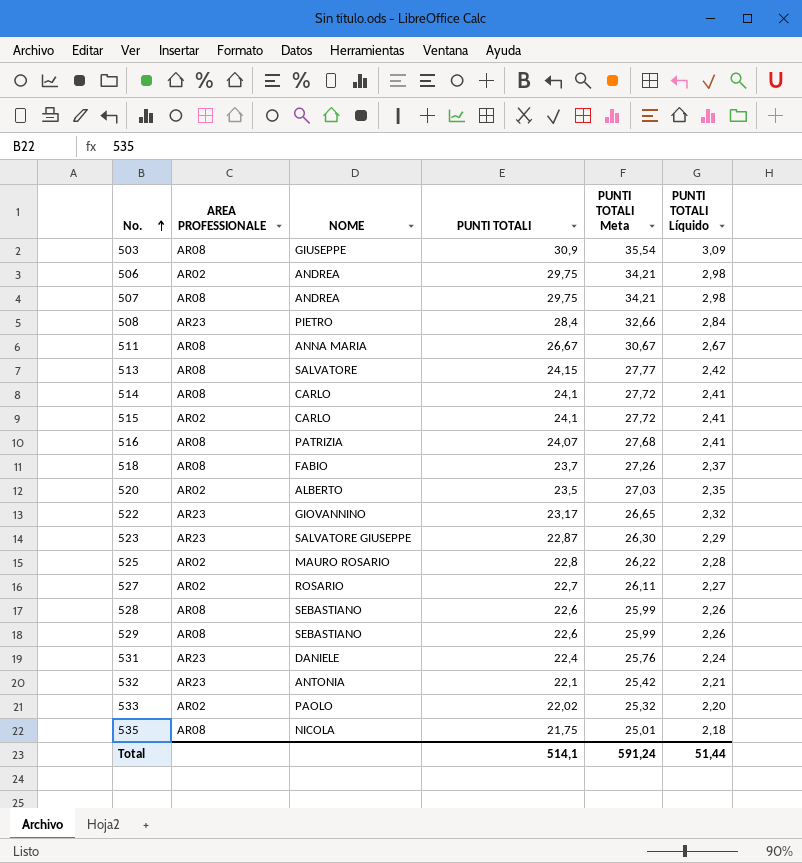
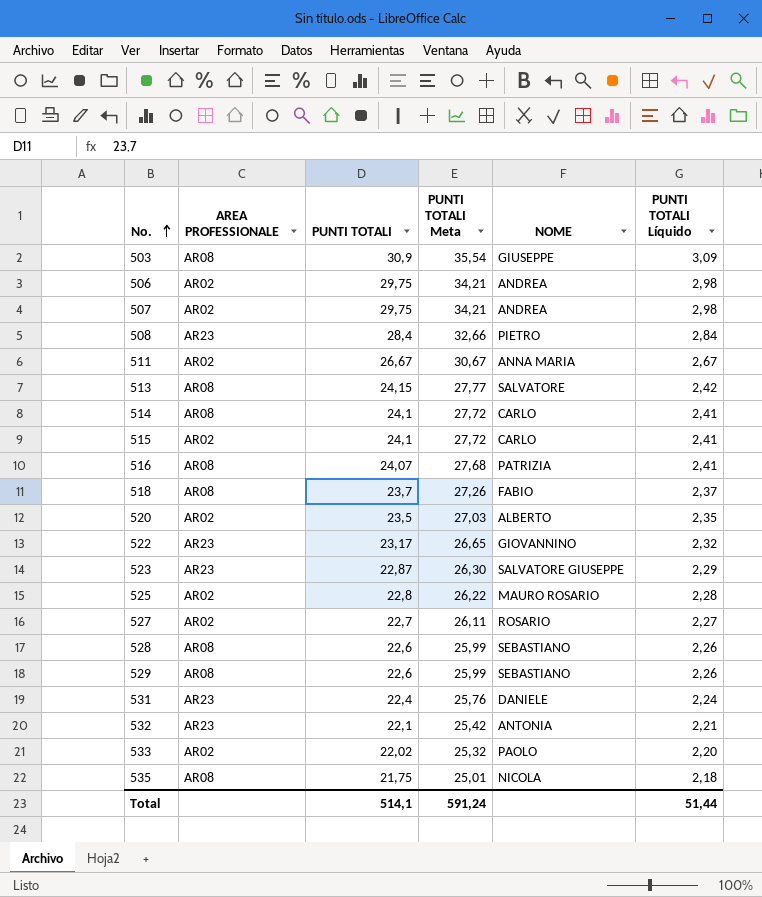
column NOME | position: 3 -> 5
507 | AREA PROFESSIONALE: AR08 -> AR02
511 | AREA PROFESSIONALE: AR08 -> AR02

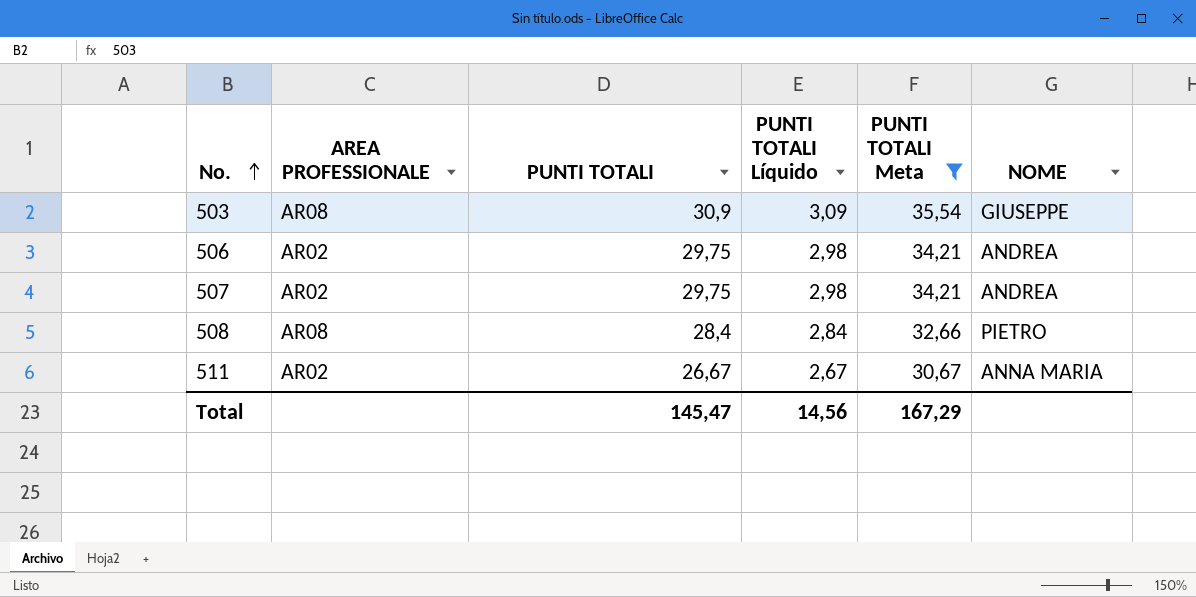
filter: none -> PUNTI TOTALI Meta >= 30,67
column PUNTI TOTALI Líquido | position: 6 -> 4
508 | AREA PROFESSIONALE: AR23 -> AR08
Total | PUNTI TOTALI: 514,1 -> 145,47
Total | PUNTI TOTALI Líquido: 51,44 -> 14,56
Total | PUNTI TOTALI Meta: 591,24 -> 167,29

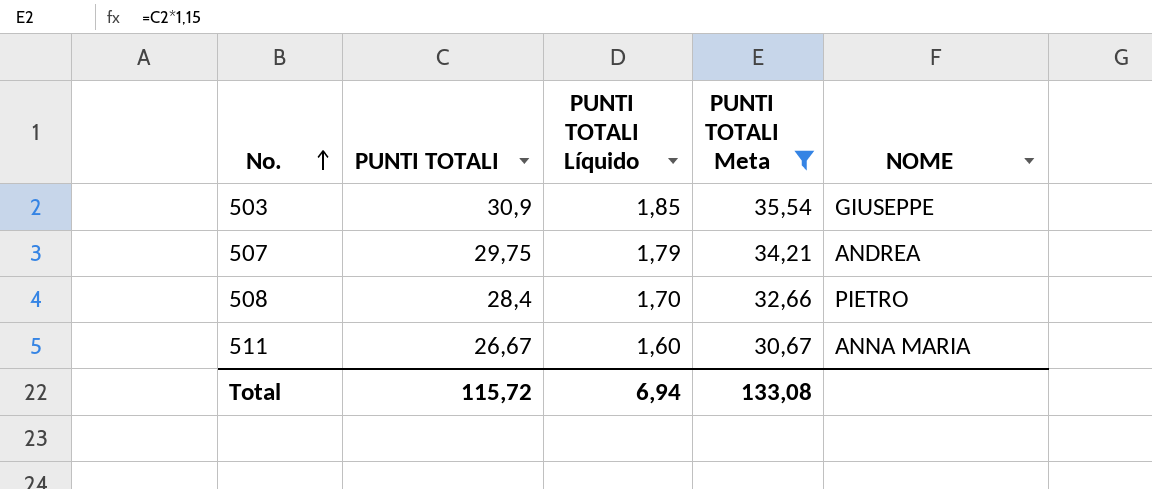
column AREA PROFESSIONALE | position: 2 -> none
column PUNTI TOTALI Líquido | formula: [PUNTI TOTALI] * 0,1 -> [PUNTI TOTALI] * 0,06
row 506: AR02 | 29,75 | 2,98 | 34,21 | ANDREA -> none
Total | PUNTI TOTALI: 145,47 -> 115,72
Total | PUNTI TOTALI Líquido: 14,56 -> 6,94
Total | PUNTI TOTALI Meta: 167,29 -> 133,08

